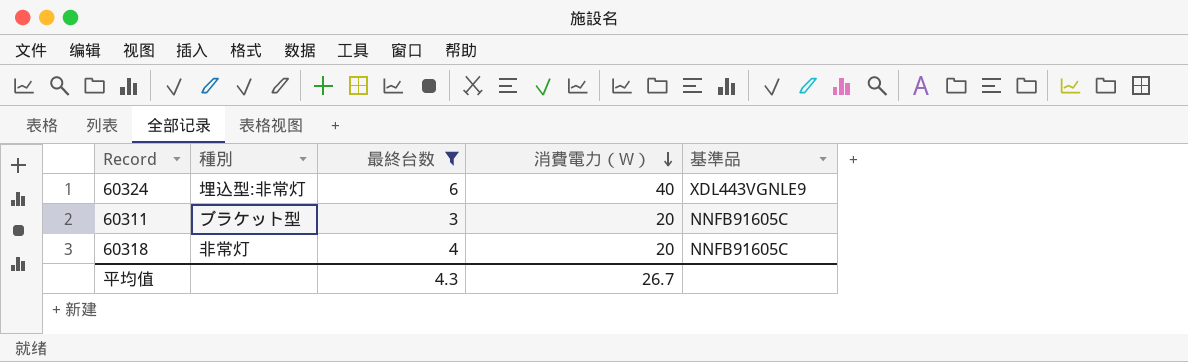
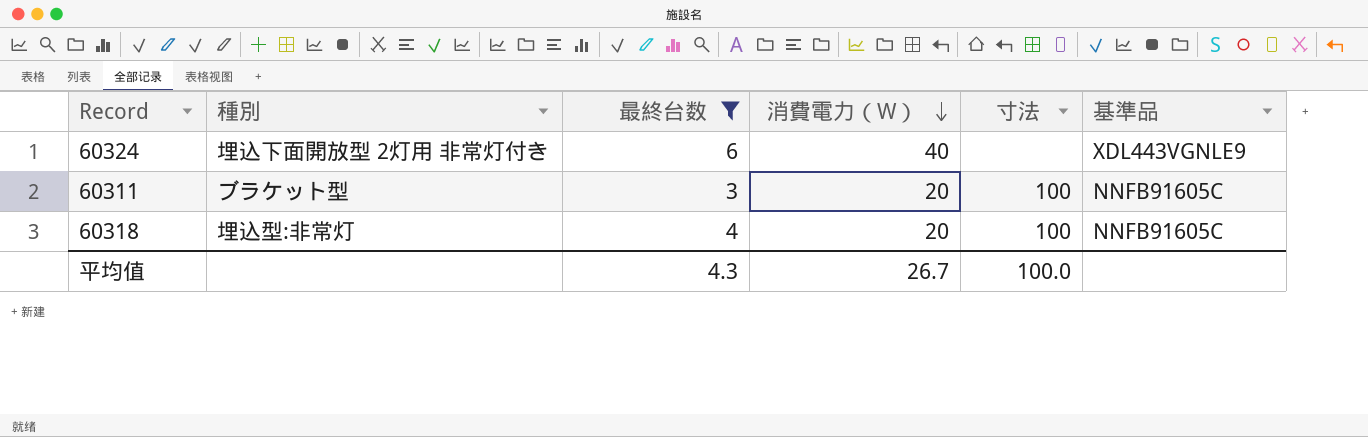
column 寸法 | position: none -> 5
60324 | 種別: 埋込型:非常灯 -> 埋込下面開放型 2灯用 非常灯付き
60318 | 種別: 非常灯 -> 埋込型:非常灯

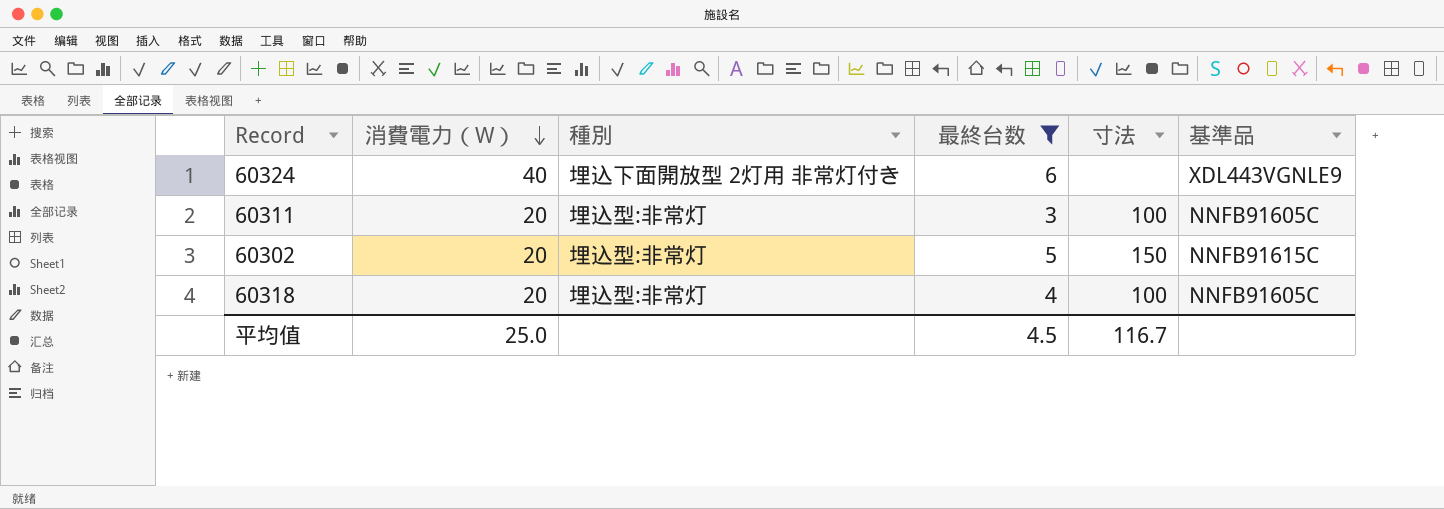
column 消費電力（W） | position: 4 -> 2
60311 | 種別: ブラケット型 -> 埋込型:非常灯
row 60302: none -> 20 | 埋込型:非常灯 | 5 | 150 | NNFB91615C
平均值 | 消費電力（W）: 26.7 -> 25.0
平均值 | 最終台数: 4.3 -> 4.5
平均值 | 寸法: 100.0 -> 116.7

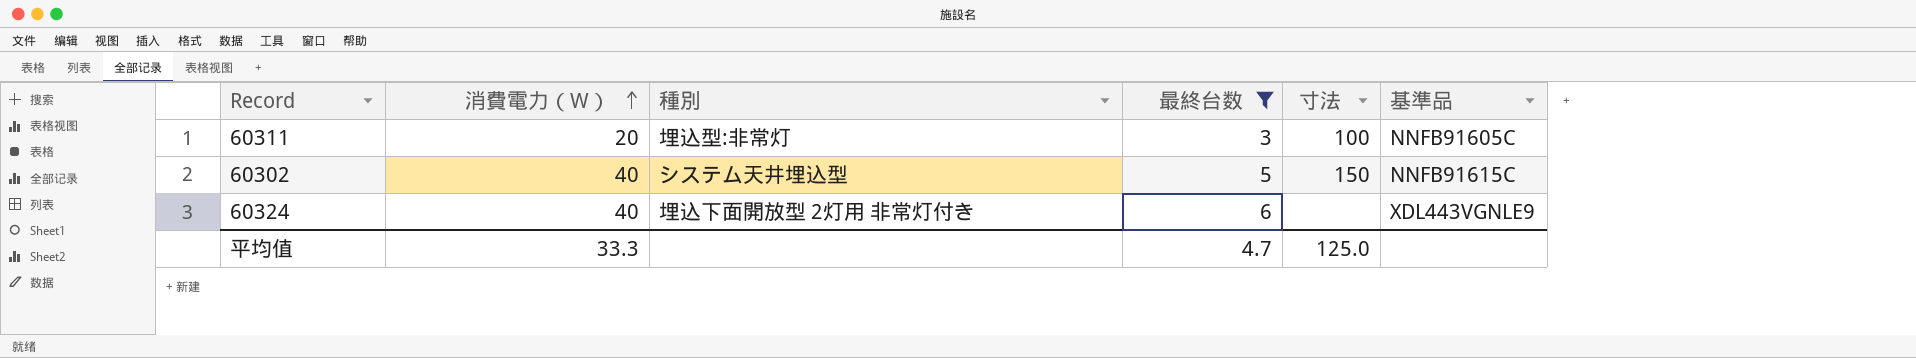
row order: 消費電力（W） descending -> 消費電力（W） ascending
row 60318: 20 | 埋込型:非常灯 | 4 | 100 | NNFB91605C -> none
60302 | 消費電力（W）: 20 -> 40
60302 | 種別: 埋込型:非常灯 -> システム天井埋込型
平均值 | 消費電力（W）: 25.0 -> 33.3
平均值 | 最終台数: 4.5 -> 4.7
平均值 | 寸法: 116.7 -> 125.0

